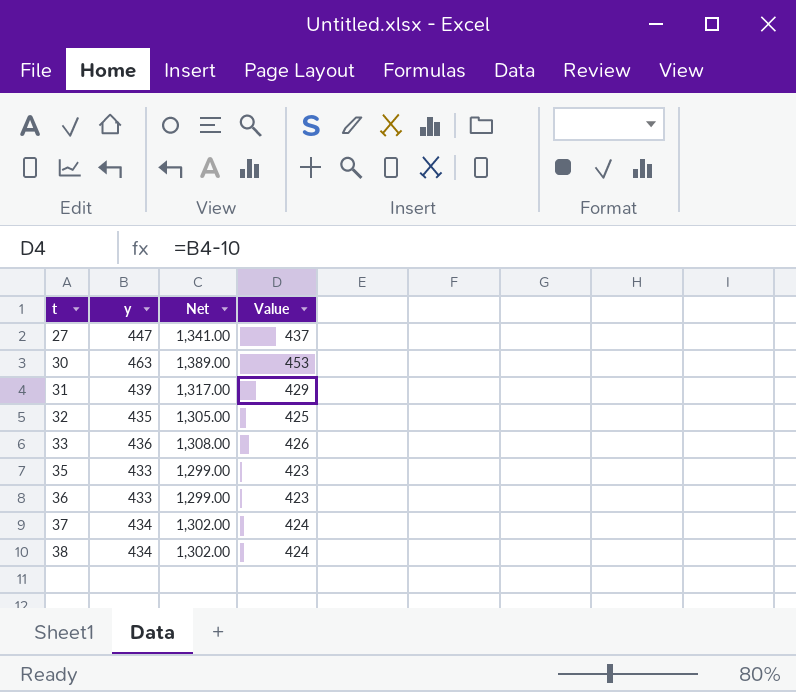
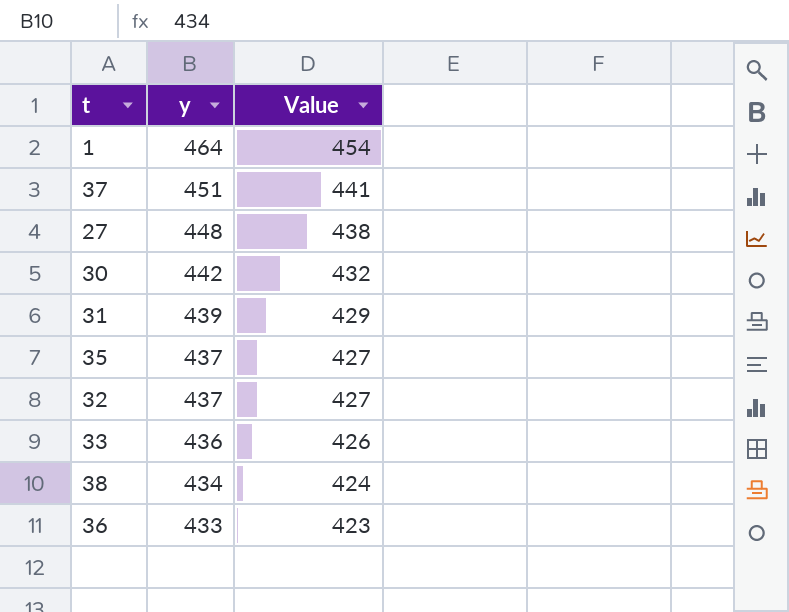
row order: t ascending -> y descending
column Net | formula: [y] * 3 -> none
row 1: none -> 464 | 454
37 | y: 434 -> 451
37 | Value: 424 -> 441
27 | y: 447 -> 448
27 | Value: 437 -> 438
30 | y: 463 -> 442
30 | Value: 453 -> 432
35 | y: 433 -> 437
35 | Value: 423 -> 427
32 | y: 435 -> 437
32 | Value: 425 -> 427

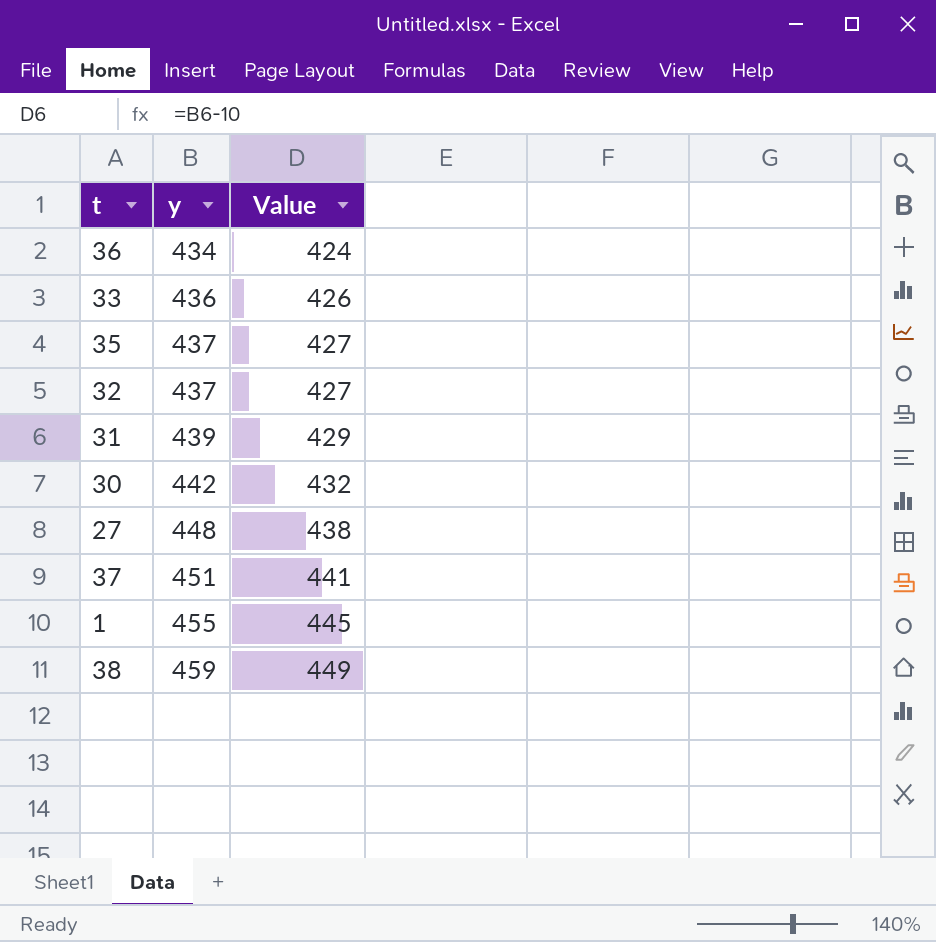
row order: y descending -> y ascending
36 | y: 433 -> 434
36 | Value: 423 -> 424
1 | y: 464 -> 455
1 | Value: 454 -> 445
38 | y: 434 -> 459
38 | Value: 424 -> 449

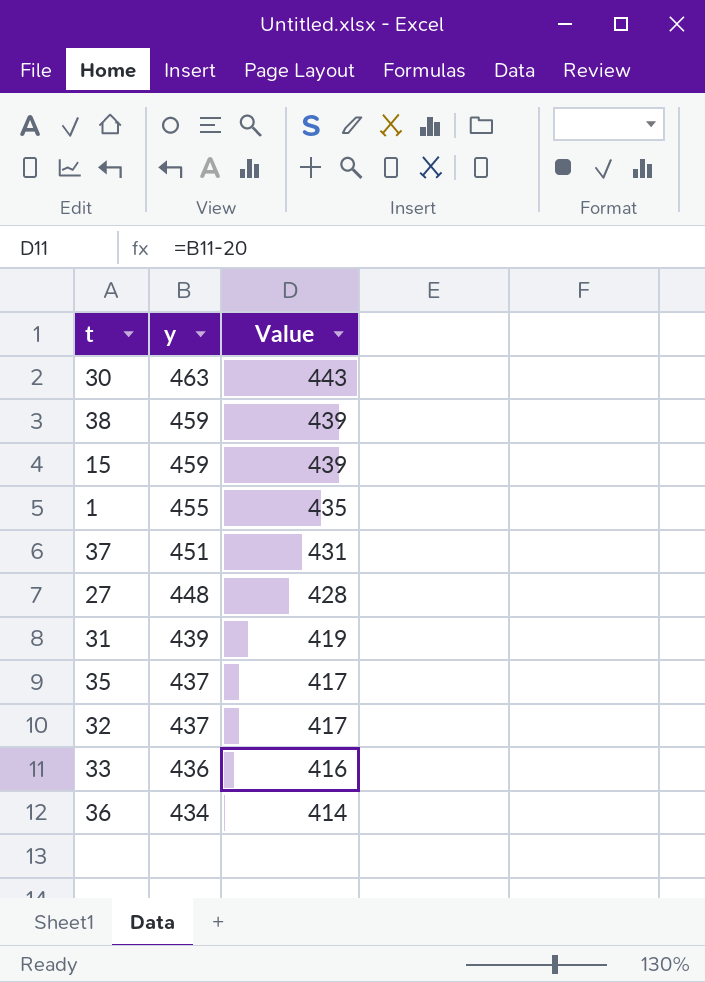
row order: y ascending -> y descending
column Value | formula: [y] - 10 -> [y] - 20
30 | y: 442 -> 463
row 15: none -> 459 | 439

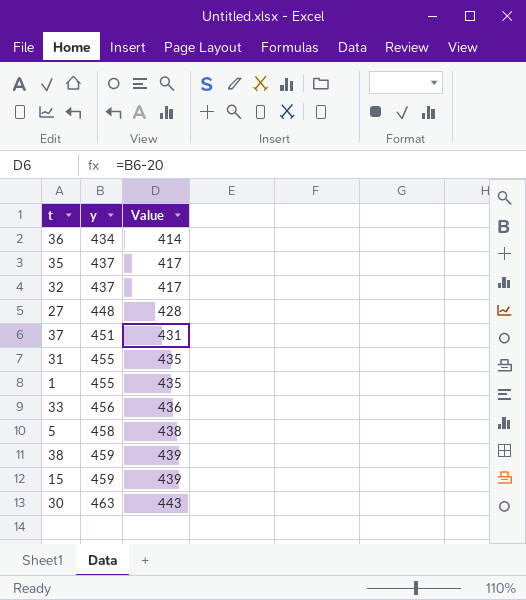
row order: y descending -> y ascending
31 | y: 439 -> 455
31 | Value: 419 -> 435
33 | y: 436 -> 456
33 | Value: 416 -> 436
row 5: none -> 458 | 438

